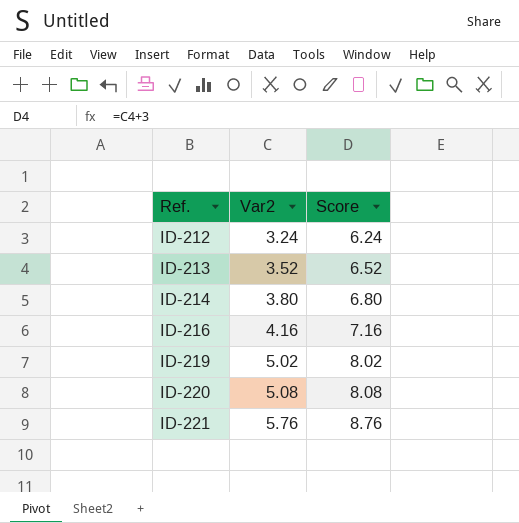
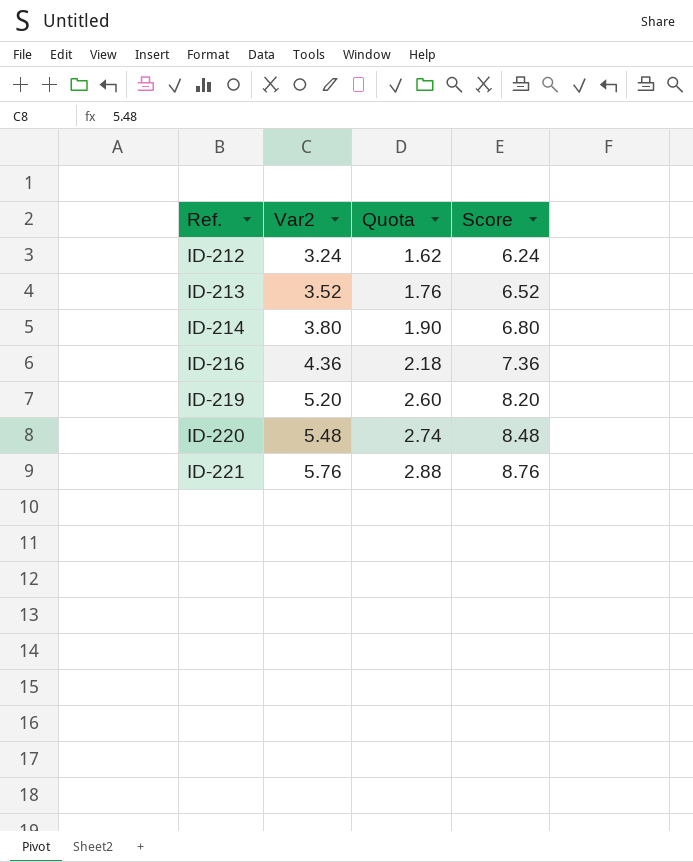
column Quota | formula: none -> [Var2] * 0.5
ID-216 | Var2: 4.16 -> 4.36
ID-216 | Score: 7.16 -> 7.36
ID-219 | Var2: 5.02 -> 5.20
ID-219 | Score: 8.02 -> 8.20
ID-220 | Var2: 5.08 -> 5.48
ID-220 | Score: 8.08 -> 8.48

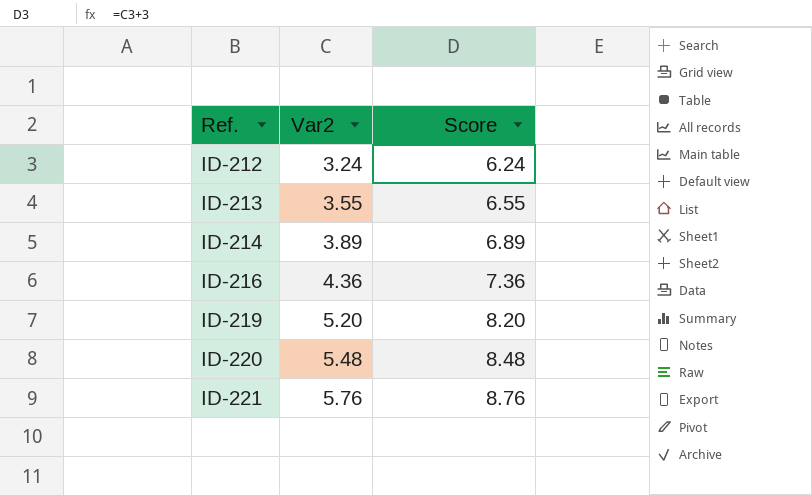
column Quota | formula: [Var2] * 0.5 -> none
ID-213 | Var2: 3.52 -> 3.55
ID-213 | Score: 6.52 -> 6.55
ID-214 | Var2: 3.80 -> 3.89
ID-214 | Score: 6.80 -> 6.89

